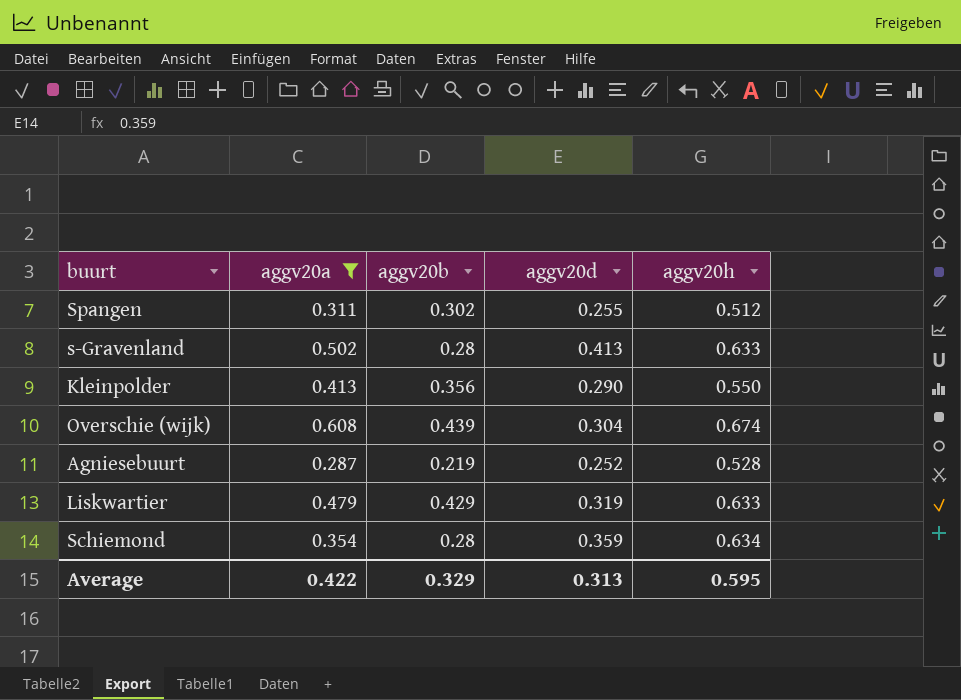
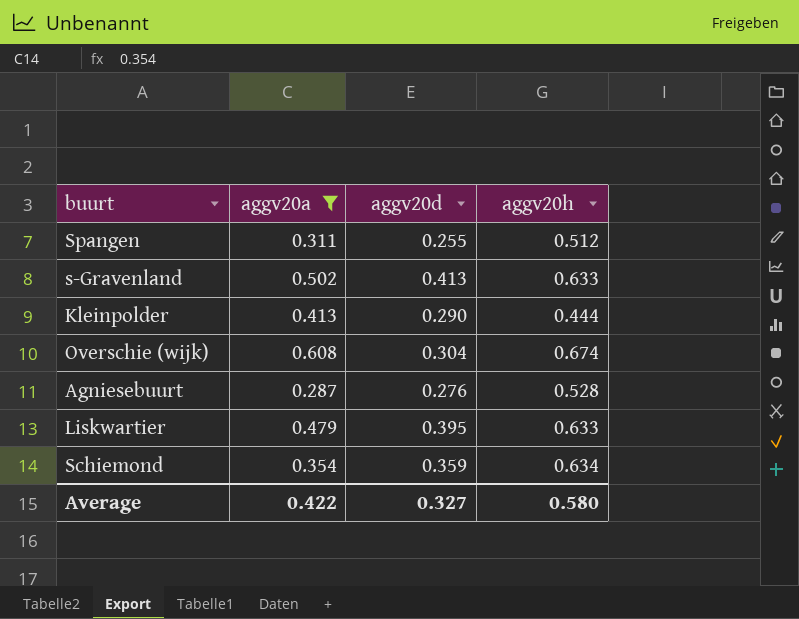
column aggv20b | position: 3 -> none
Kleinpolder | aggv20h: 0.550 -> 0.444
Agniesebuurt | aggv20d: 0.252 -> 0.276
Liskwartier | aggv20d: 0.319 -> 0.395
Average | aggv20d: 0.313 -> 0.327
Average | aggv20h: 0.595 -> 0.580

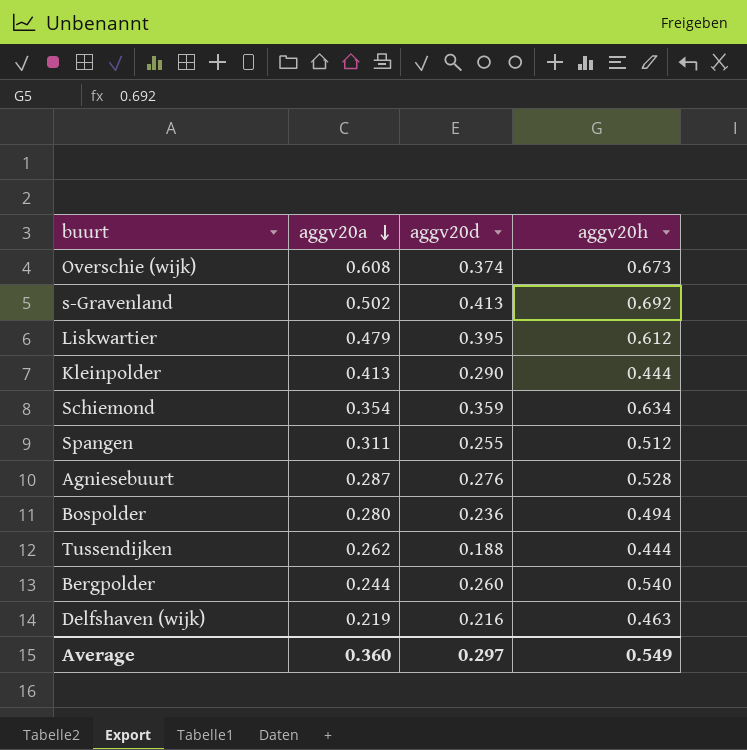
filter: aggv20a >= 0.287 -> none
row order: none -> aggv20a descending
Overschie (wijk) | aggv20d: 0.304 -> 0.374
Overschie (wijk) | aggv20h: 0.674 -> 0.673
s-Gravenland | aggv20h: 0.633 -> 0.692
Liskwartier | aggv20h: 0.633 -> 0.612
Average | aggv20a: 0.422 -> 0.360
Average | aggv20d: 0.327 -> 0.297
Average | aggv20h: 0.580 -> 0.549

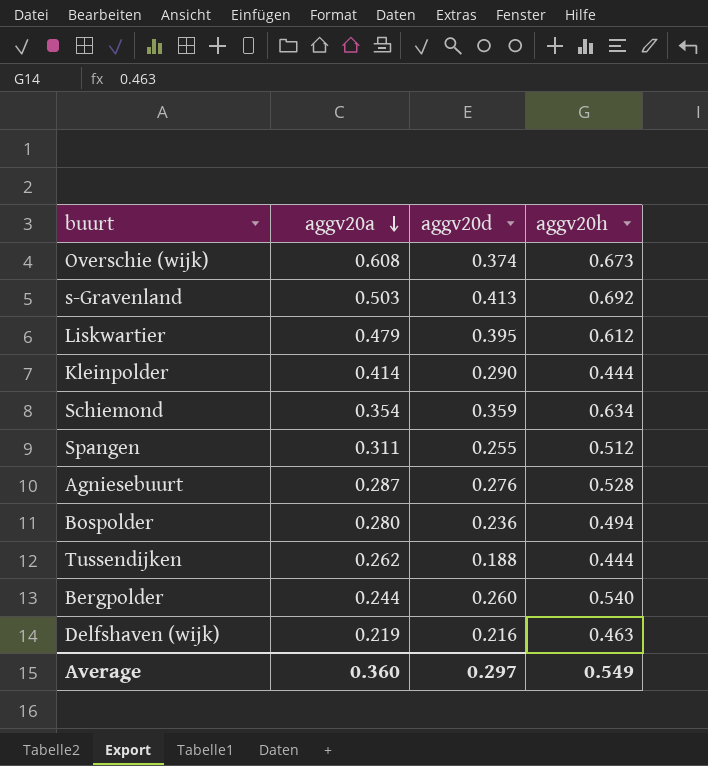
s-Gravenland | aggv20a: 0.502 -> 0.503
Kleinpolder | aggv20a: 0.413 -> 0.414

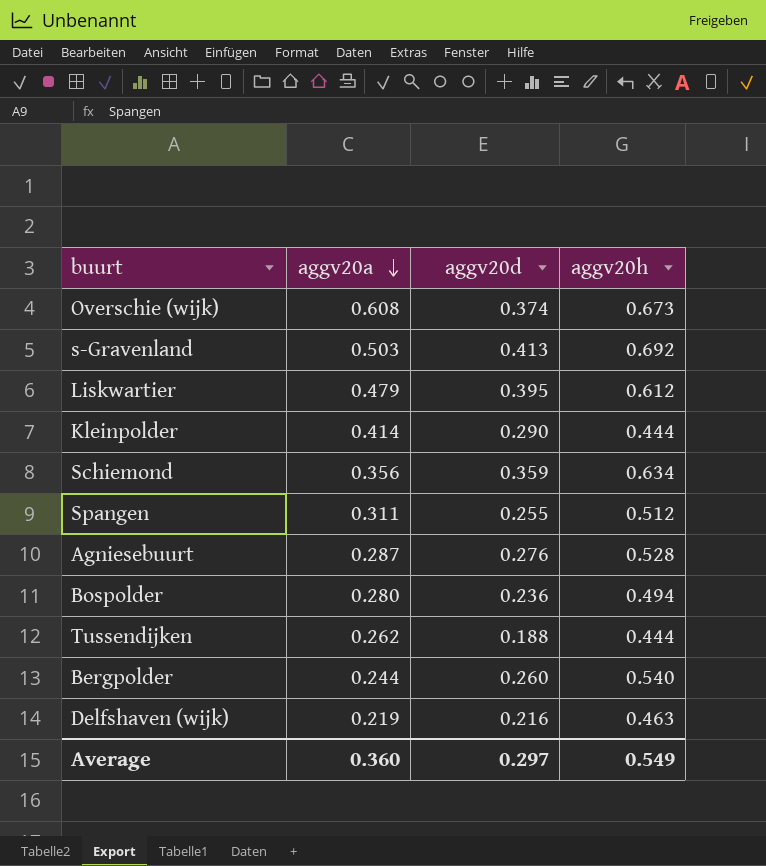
Schiemond | aggv20a: 0.354 -> 0.356

